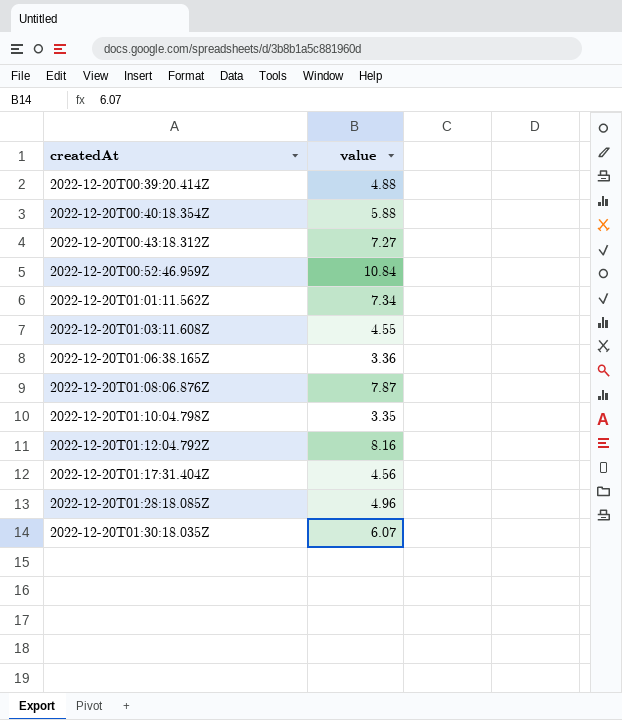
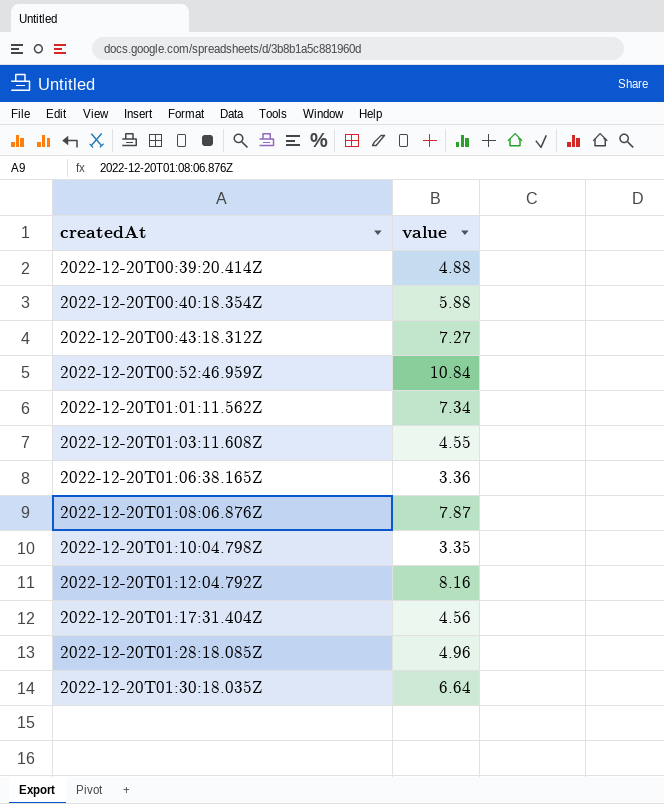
2022-12-20T01:30:18.035Z | value: 6.07 -> 6.64

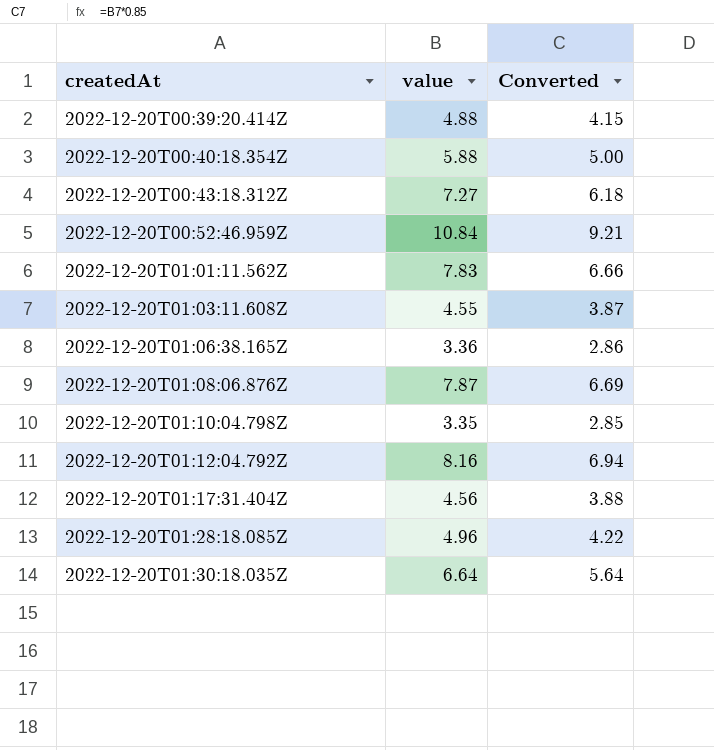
column Converted | formula: none -> [value] * 0.85
2022-12-20T01:01:11.562Z | value: 7.34 -> 7.83

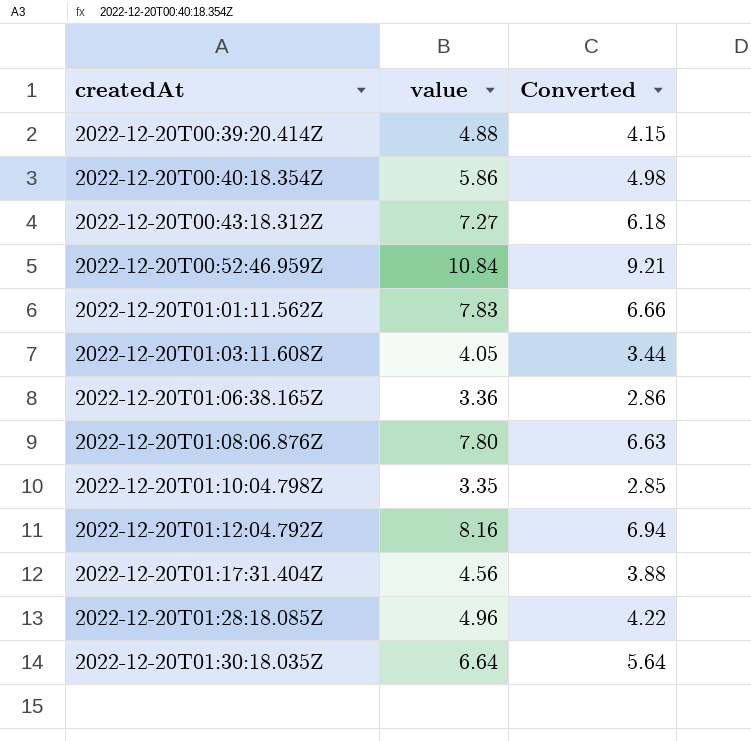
2022-12-20T00:40:18.354Z | value: 5.88 -> 5.86
2022-12-20T00:40:18.354Z | Converted: 5.00 -> 4.98
2022-12-20T01:03:11.608Z | value: 4.55 -> 4.05
2022-12-20T01:03:11.608Z | Converted: 3.87 -> 3.44
2022-12-20T01:08:06.876Z | value: 7.87 -> 7.80
2022-12-20T01:08:06.876Z | Converted: 6.69 -> 6.63

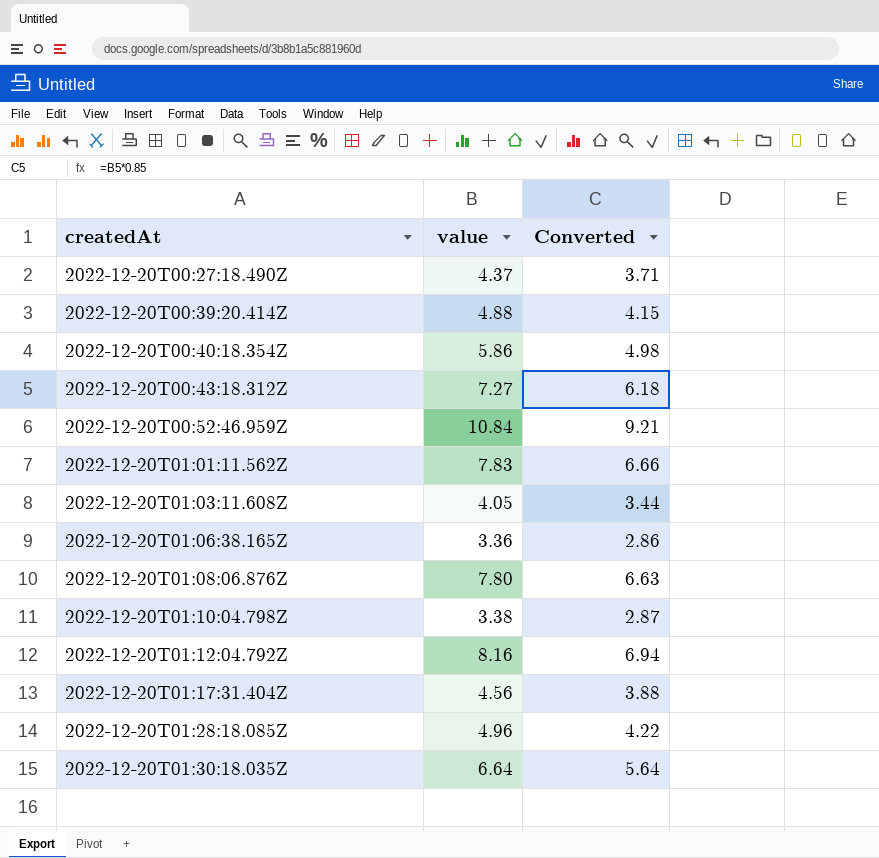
row 2022-12-20T00:27:18.490Z: none -> 4.37 | 3.71
2022-12-20T01:10:04.798Z | value: 3.35 -> 3.38
2022-12-20T01:10:04.798Z | Converted: 2.85 -> 2.87

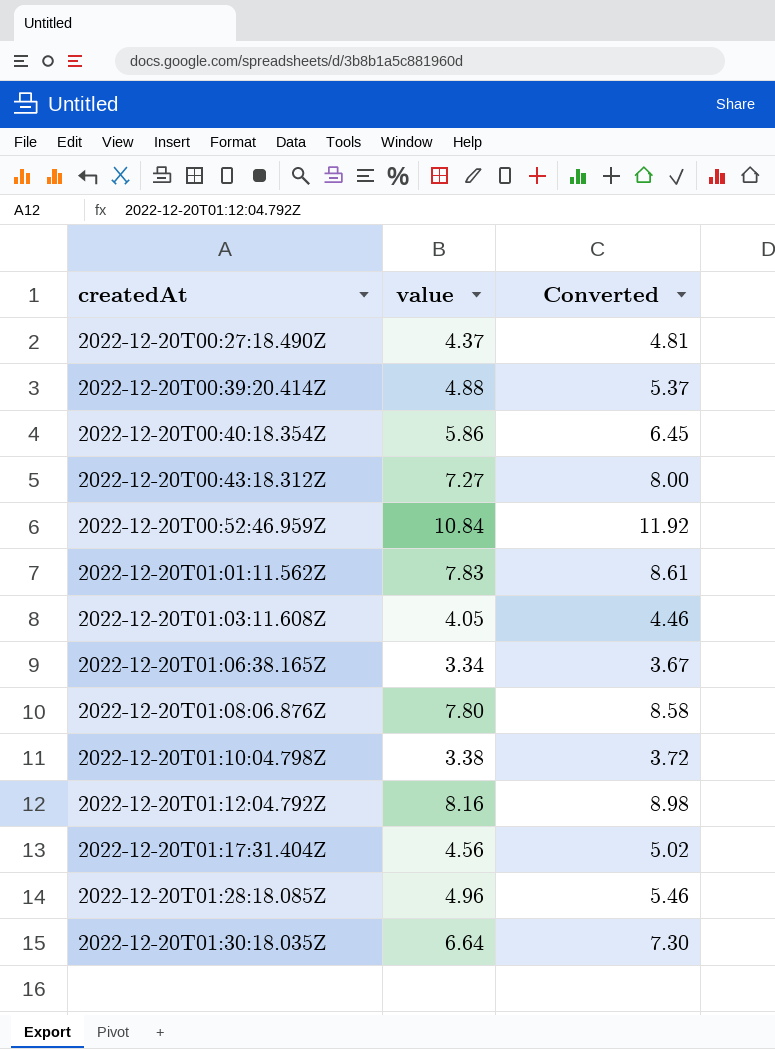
column Converted | formula: [value] * 0.85 -> [value] * 1.1
2022-12-20T01:06:38.165Z | value: 3.36 -> 3.34

